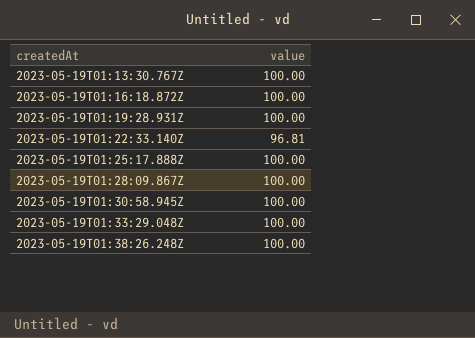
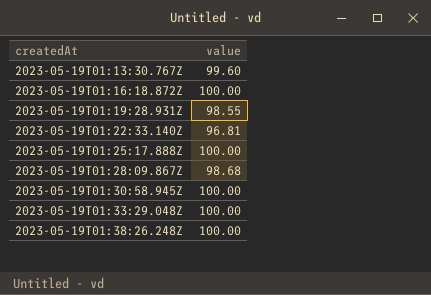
2023-05-19T01:13:30.767Z | value: 100.00 -> 99.60
2023-05-19T01:19:28.931Z | value: 100.00 -> 98.55
2023-05-19T01:28:09.867Z | value: 100.00 -> 98.68

